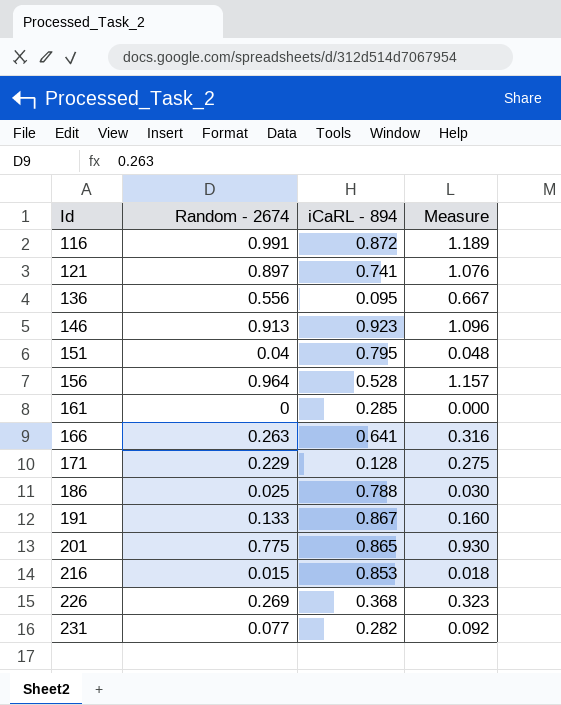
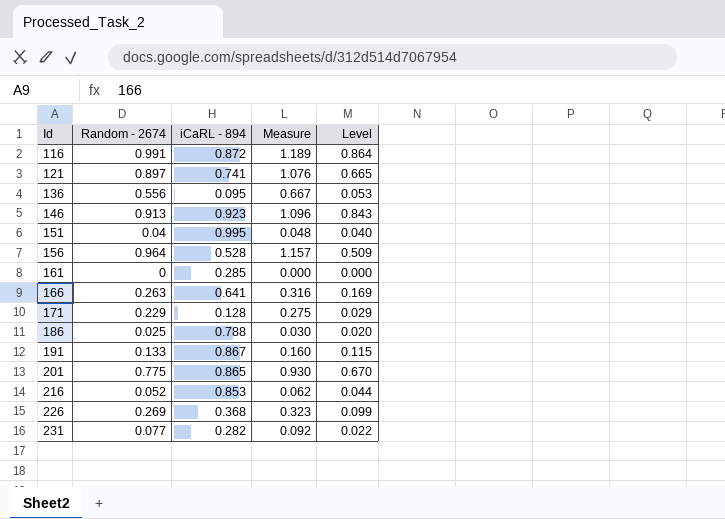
column Level | formula: none -> [Random - 2674] * [iCaRL - 894]
151 | iCaRL - 894: 0.795 -> 0.995
216 | Random - 2674: 0.015 -> 0.052
216 | Measure: 0.018 -> 0.062

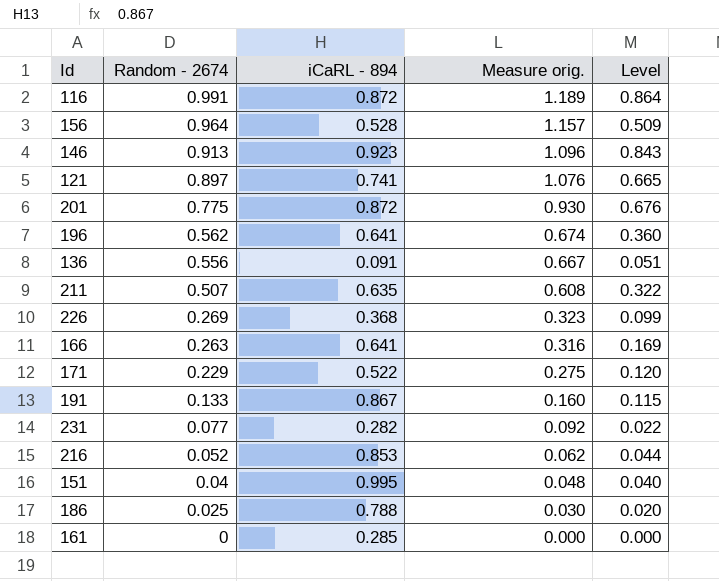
row order: Id ascending -> Random - 2674 descending
column name: Measure -> Measure orig.
201 | iCaRL - 894: 0.865 -> 0.872
201 | Level: 0.670 -> 0.676
row 196: none -> 0.562 | 0.641 | 0.674 | 0.360
136 | iCaRL - 894: 0.095 -> 0.091
136 | Level: 0.053 -> 0.051
row 211: none -> 0.507 | 0.635 | 0.608 | 0.322
171 | iCaRL - 894: 0.128 -> 0.522
171 | Level: 0.029 -> 0.120

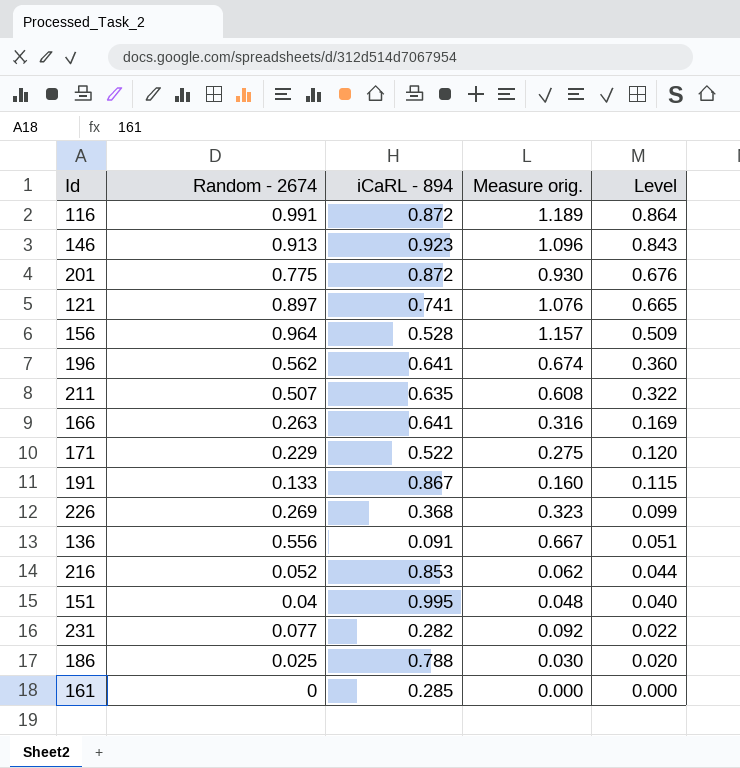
row order: Random - 2674 descending -> Level descending

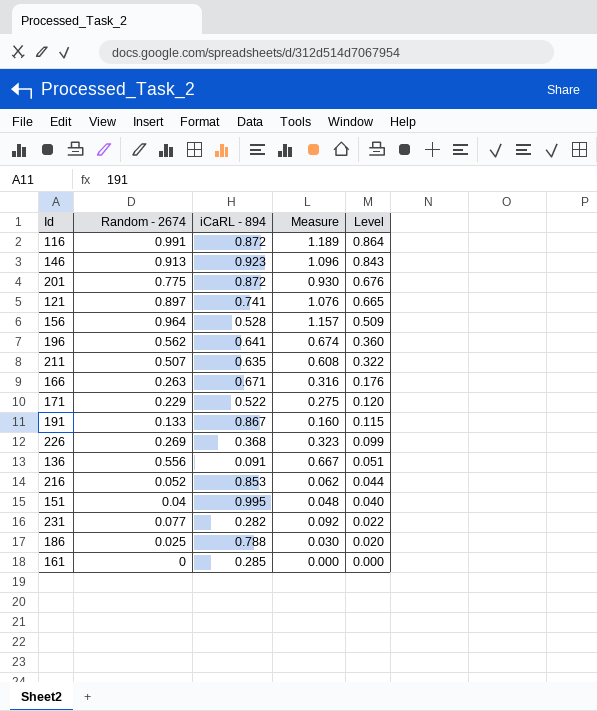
column name: Measure orig. -> Measure
166 | iCaRL - 894: 0.641 -> 0.671
166 | Level: 0.169 -> 0.176

